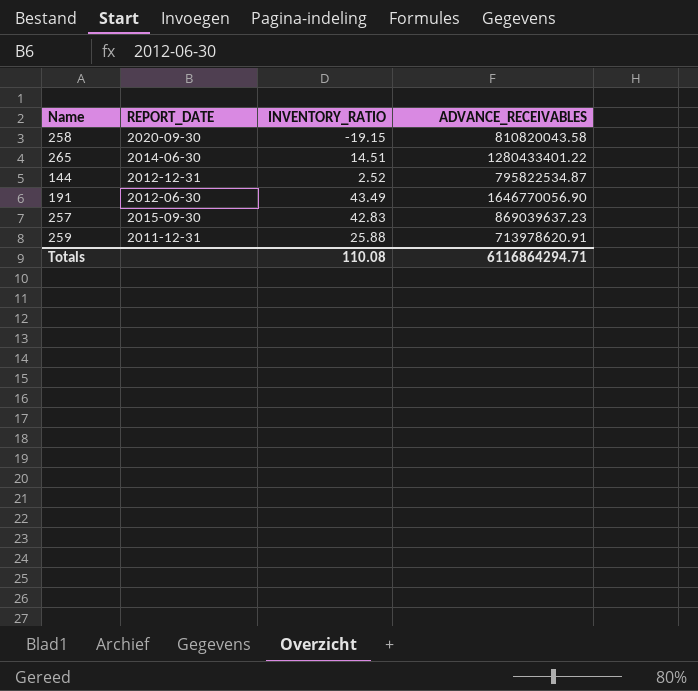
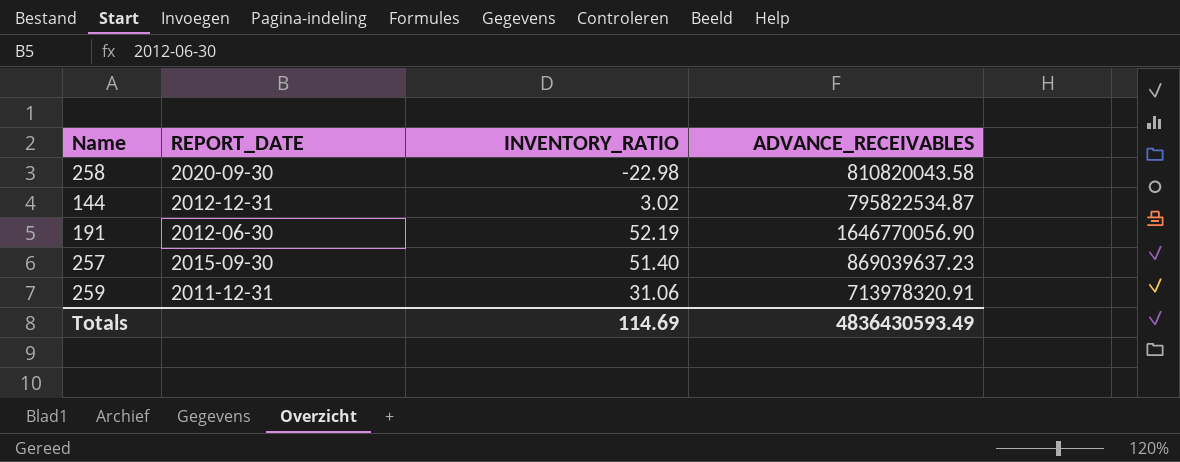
row 265: 2014-06-30 | 14.51 | 1280433401.22 -> none
258 | INVENTORY_RATIO: -19.15 -> -22.98
144 | INVENTORY_RATIO: 2.52 -> 3.02
191 | INVENTORY_RATIO: 43.49 -> 52.19
257 | INVENTORY_RATIO: 42.83 -> 51.40
259 | INVENTORY_RATIO: 25.88 -> 31.06
259 | ADVANCE_RECEIVABLES: 713978620.91 -> 713978320.91
Totals | INVENTORY_RATIO: 110.08 -> 114.69
Totals | ADVANCE_RECEIVABLES: 6116864294.71 -> 4836430593.49

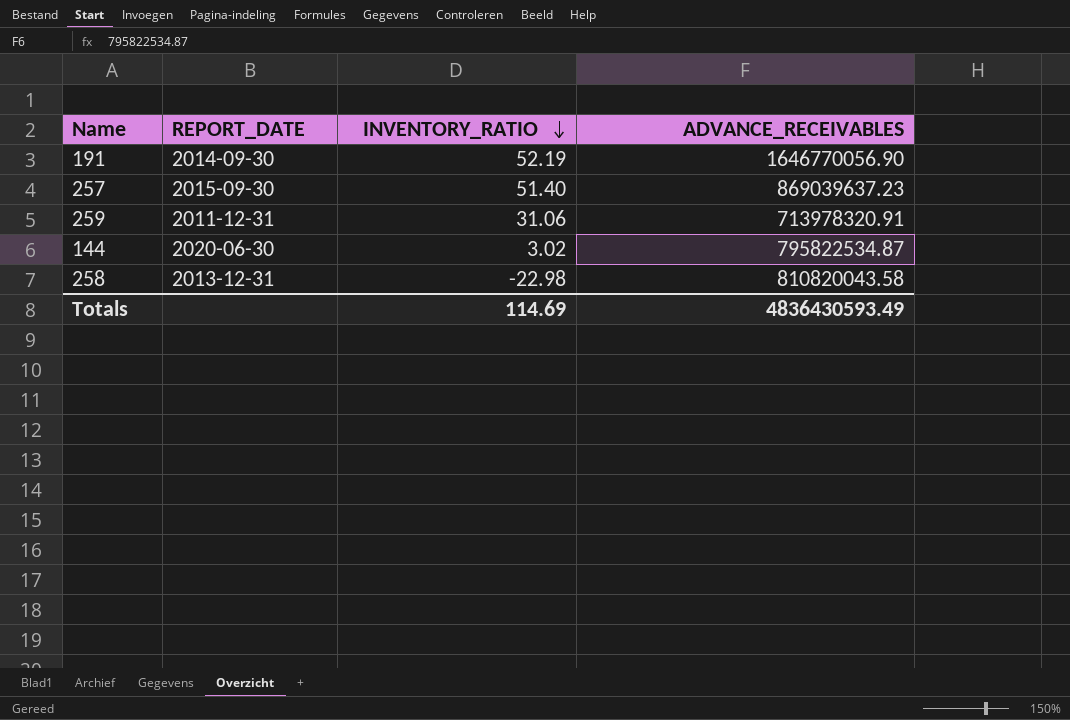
row order: none -> INVENTORY_RATIO descending
191 | REPORT_DATE: 2012-06-30 -> 2014-09-30
144 | REPORT_DATE: 2012-12-31 -> 2020-06-30
258 | REPORT_DATE: 2020-09-30 -> 2013-12-31

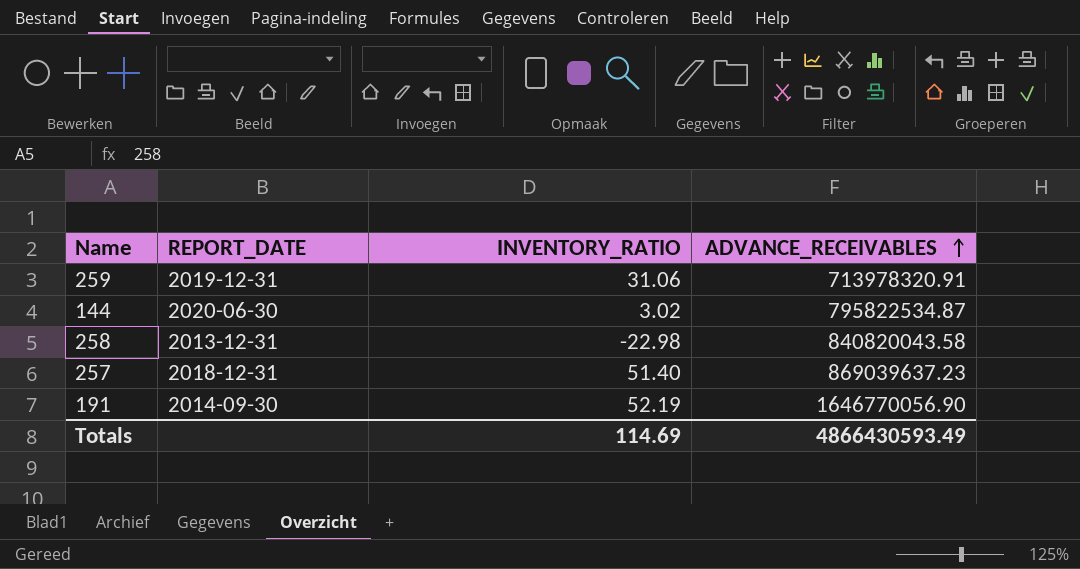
row order: INVENTORY_RATIO descending -> ADVANCE_RECEIVABLES ascending
259 | REPORT_DATE: 2011-12-31 -> 2019-12-31
258 | ADVANCE_RECEIVABLES: 810820043.58 -> 840820043.58
257 | REPORT_DATE: 2015-09-30 -> 2018-12-31
Totals | ADVANCE_RECEIVABLES: 4836430593.49 -> 4866430593.49

